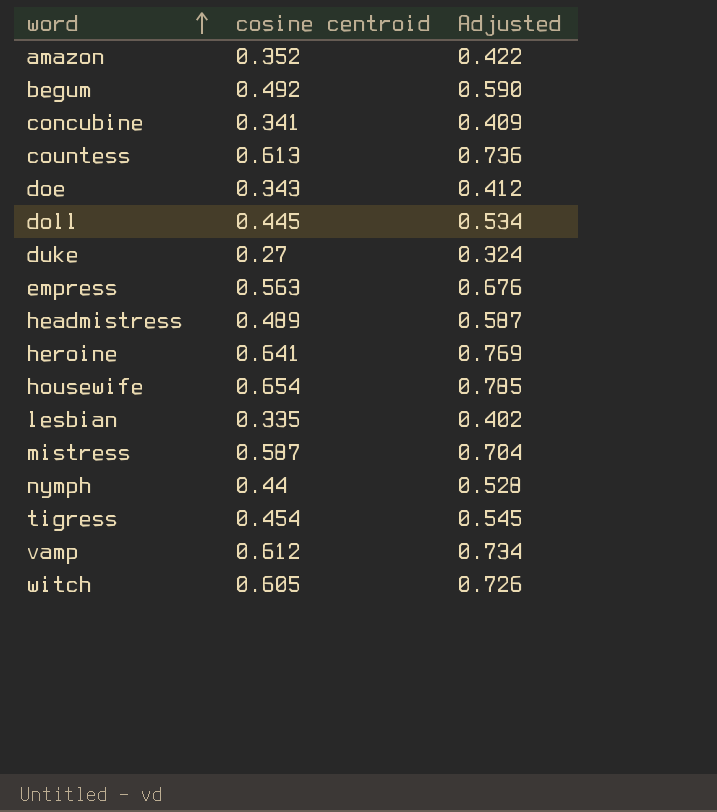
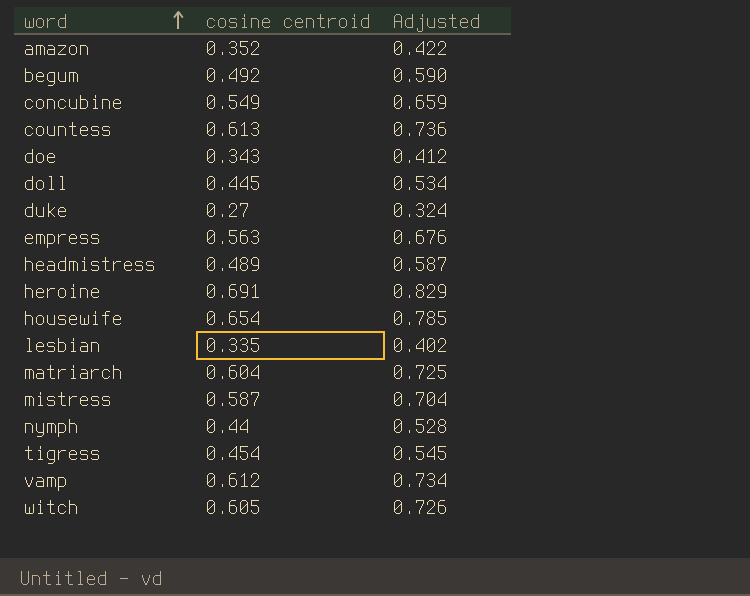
concubine | cosine centroid: 0.341 -> 0.549
concubine | Adjusted: 0.409 -> 0.659
heroine | cosine centroid: 0.641 -> 0.691
heroine | Adjusted: 0.769 -> 0.829
row matriarch: none -> 0.604 | 0.725

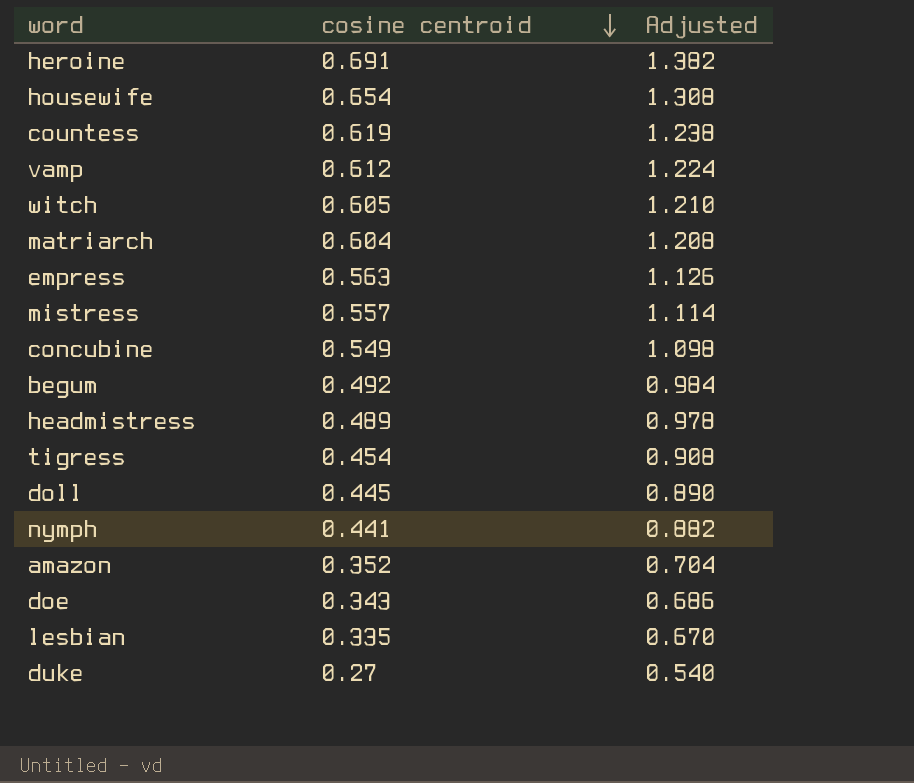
row order: word ascending -> cosine centroid descending
column Adjusted | formula: [cosine centroid] * 1.2 -> [cosine centroid] * 2
countess | cosine centroid: 0.613 -> 0.619
mistress | cosine centroid: 0.587 -> 0.557
nymph | cosine centroid: 0.44 -> 0.441

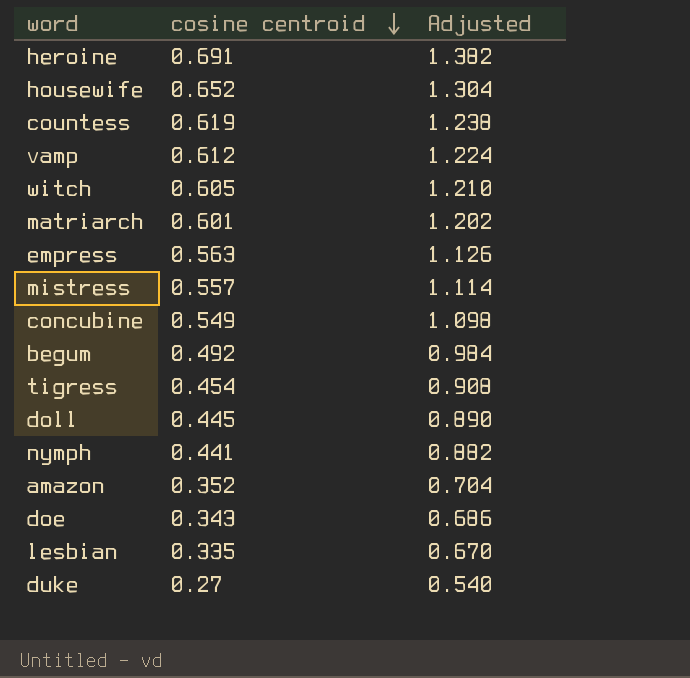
row headmistress: 0.489 | 0.978 -> none
housewife | cosine centroid: 0.654 -> 0.652
housewife | Adjusted: 1.308 -> 1.304
matriarch | cosine centroid: 0.604 -> 0.601
matriarch | Adjusted: 1.208 -> 1.202

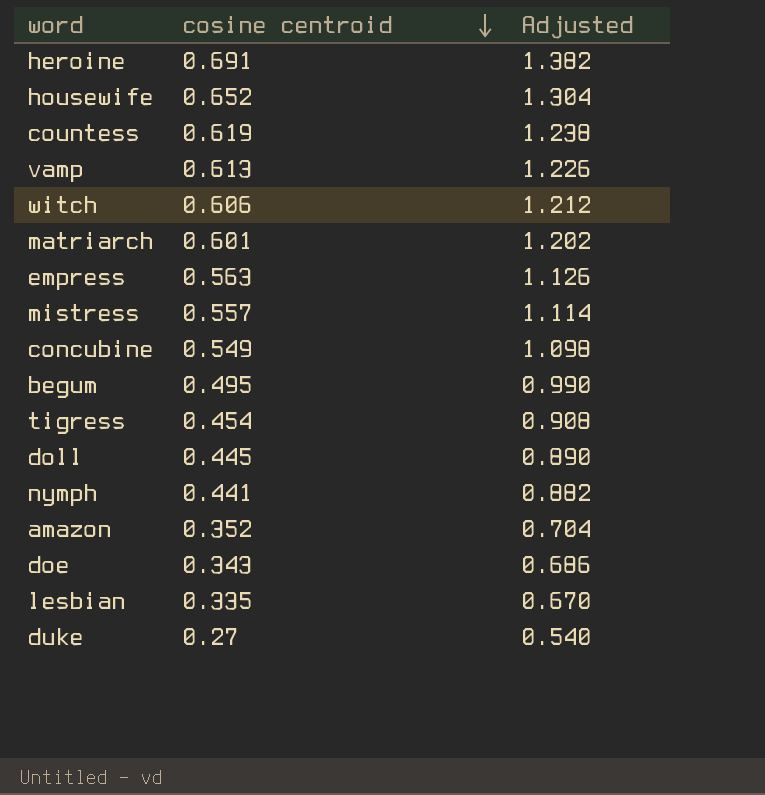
vamp | cosine centroid: 0.612 -> 0.613
vamp | Adjusted: 1.224 -> 1.226
witch | cosine centroid: 0.605 -> 0.606
witch | Adjusted: 1.210 -> 1.212
begum | cosine centroid: 0.492 -> 0.495
begum | Adjusted: 0.984 -> 0.990

